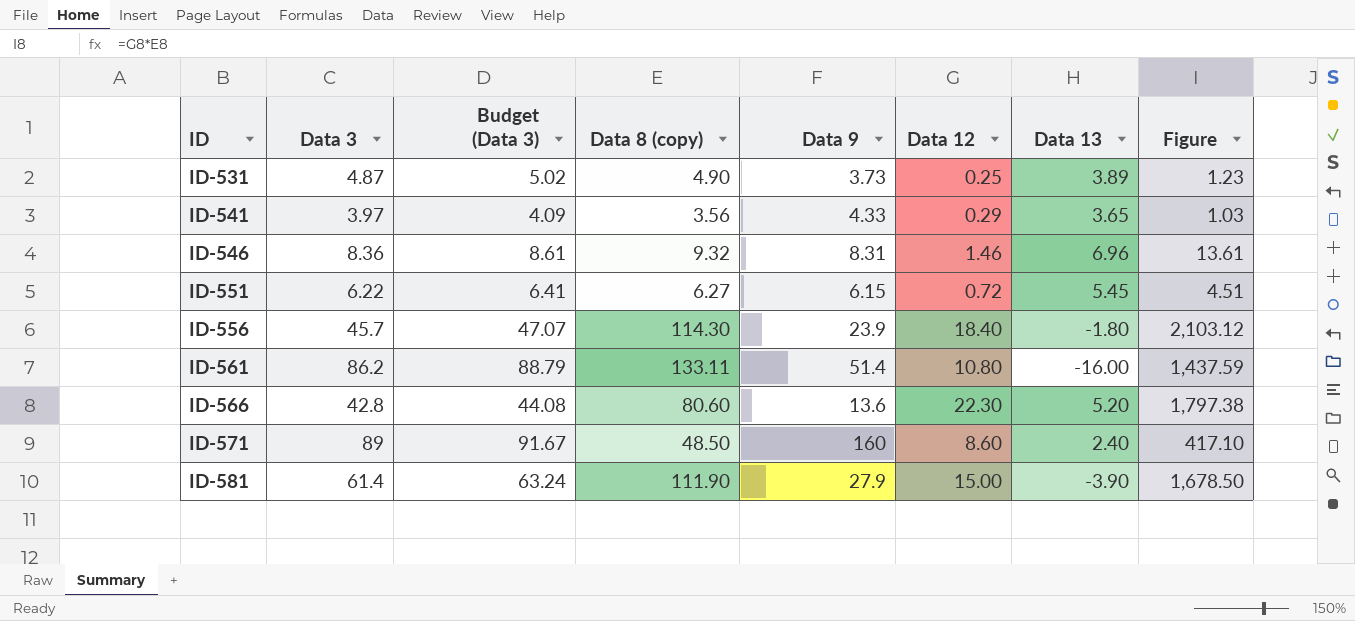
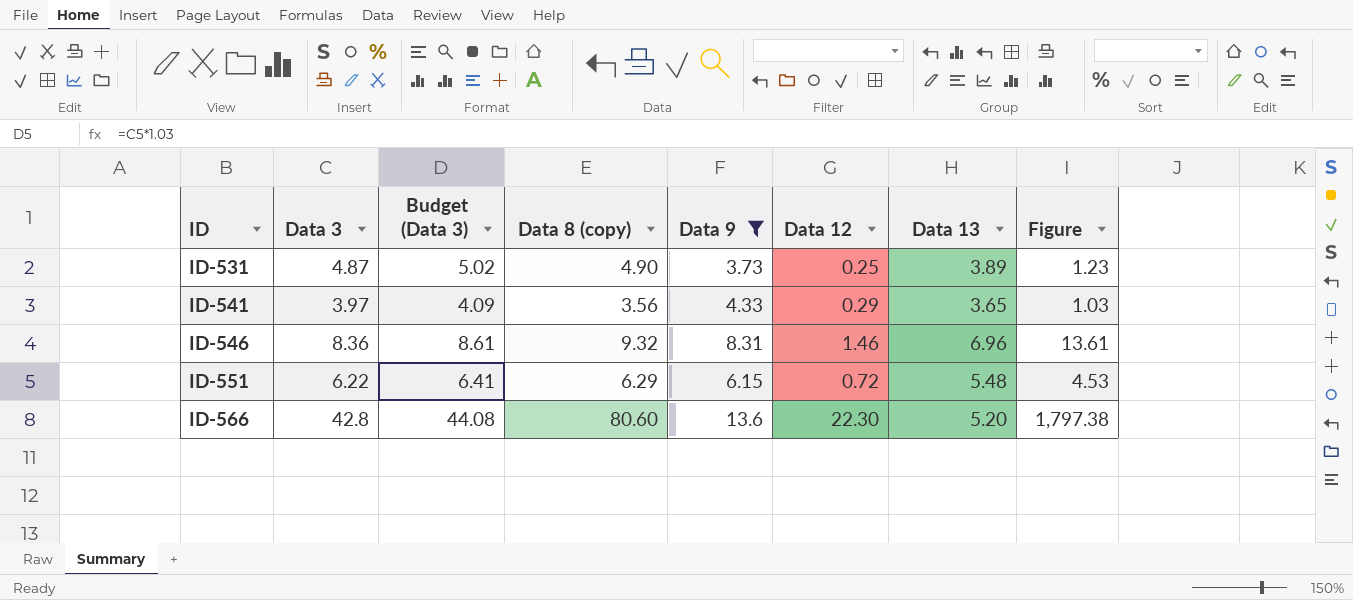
filter: none -> Data 9 <= 13.6
ID-551 | Data 8 (copy): 6.27 -> 6.29
ID-551 | Data 13: 5.45 -> 5.48
ID-551 | Figure: 4.51 -> 4.53

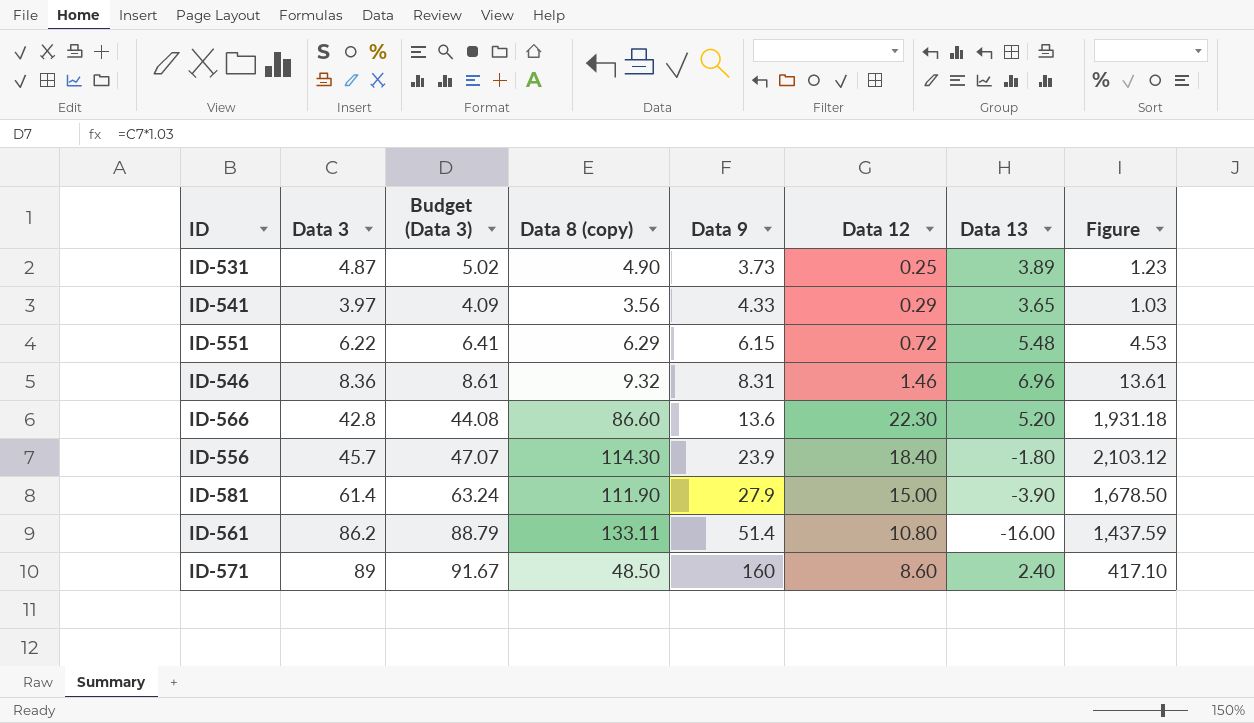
filter: Data 9 <= 13.6 -> none
row order: ID ascending -> Data 9 ascending
ID-566 | Data 8 (copy): 80.60 -> 86.60
ID-566 | Figure: 1,797.38 -> 1,931.18

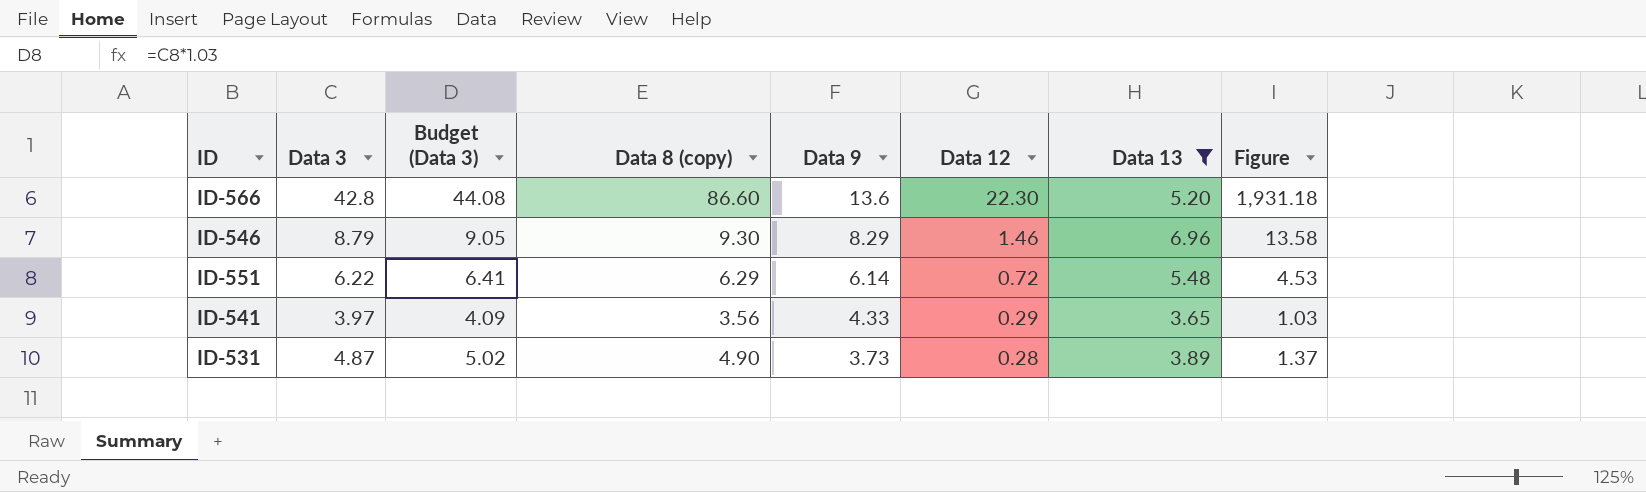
filter: none -> Data 13 >= 3.65
row order: Data 9 ascending -> Data 9 descending
ID-546 | Data 3: 8.36 -> 8.79
ID-546 | Budget (Data 3): 8.61 -> 9.05
ID-546 | Data 8 (copy): 9.32 -> 9.30
ID-546 | Data 9: 8.31 -> 8.29
ID-546 | Figure: 13.61 -> 13.58
ID-551 | Data 9: 6.15 -> 6.14
ID-531 | Data 12: 0.25 -> 0.28
ID-531 | Figure: 1.23 -> 1.37

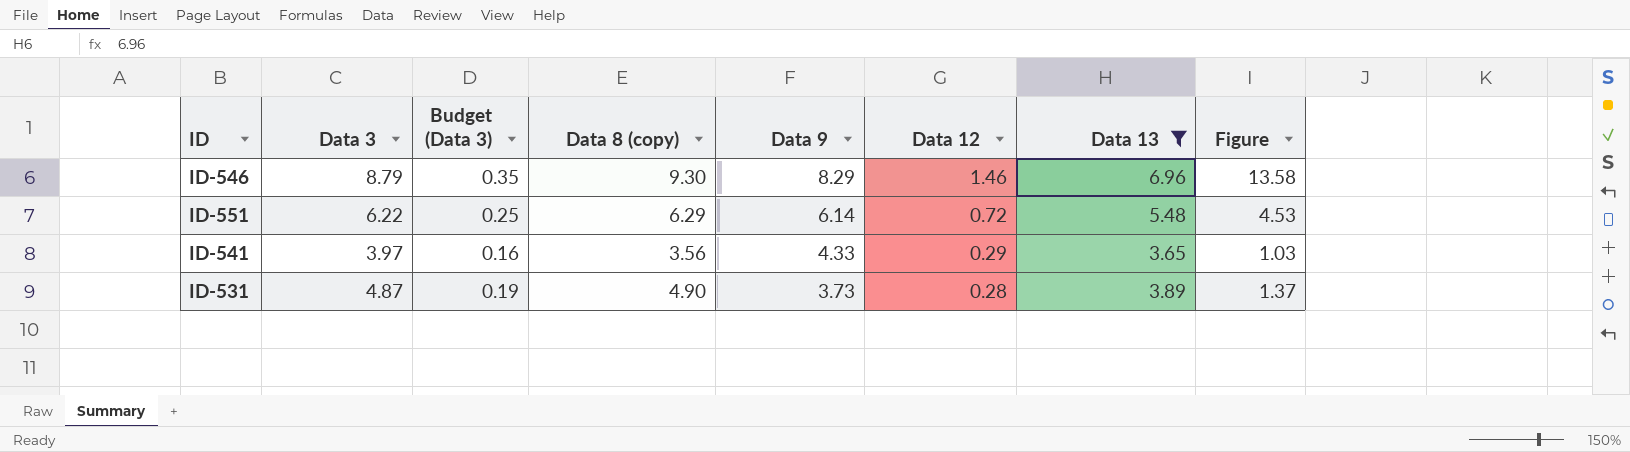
column Budget (Data 3) | formula: [Data 3] * 1.03 -> [Data 3] * 0.04
row ID-566: 42.8 | 44.08 | 86.60 | 13.6 | 22.30 | 5.20 | 1,931.18 -> none

